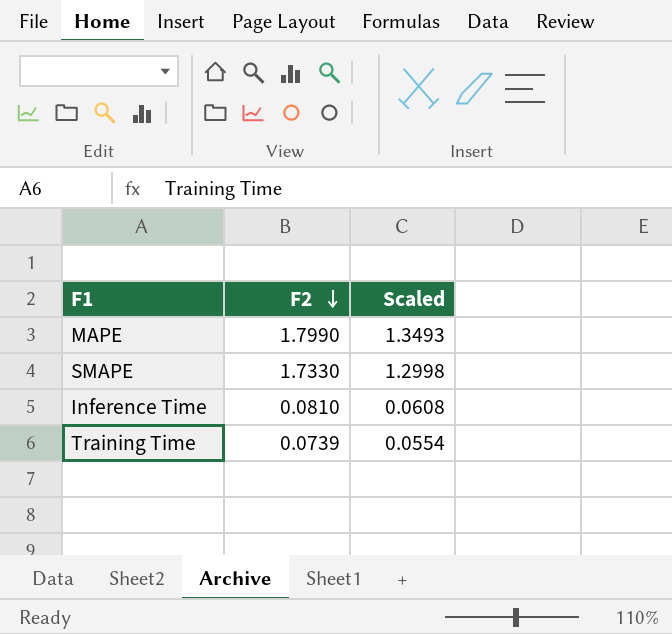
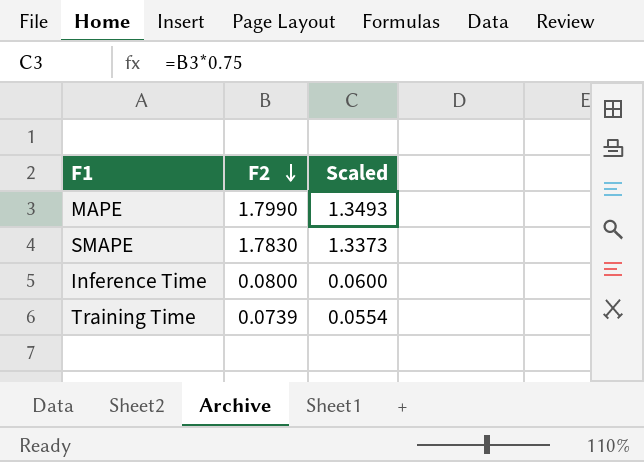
SMAPE | F2: 1.7330 -> 1.7830
SMAPE | Scaled: 1.2998 -> 1.3373
Inference Time | F2: 0.0810 -> 0.0800
Inference Time | Scaled: 0.0608 -> 0.0600

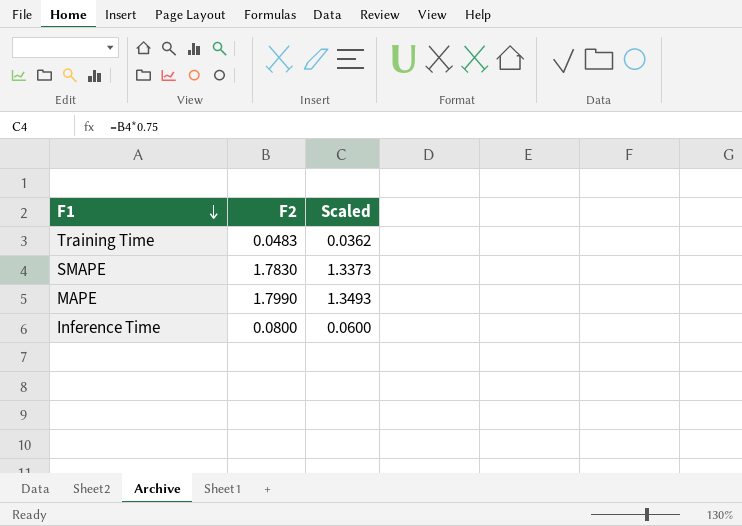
row order: F2 descending -> F1 descending
Training Time | F2: 0.0739 -> 0.0483
Training Time | Scaled: 0.0554 -> 0.0362

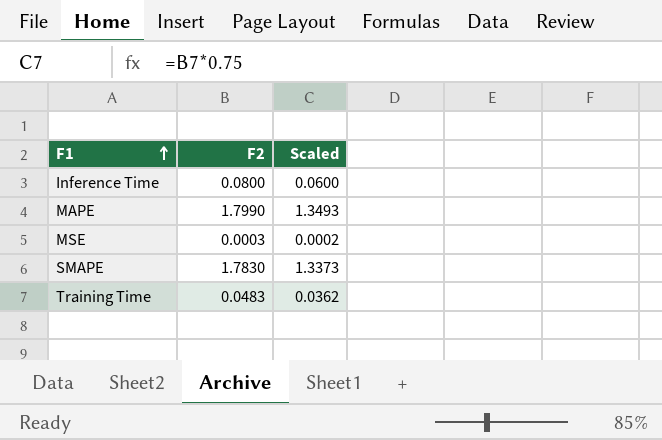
row order: F1 descending -> F1 ascending
row MSE: none -> 0.0003 | 0.0002

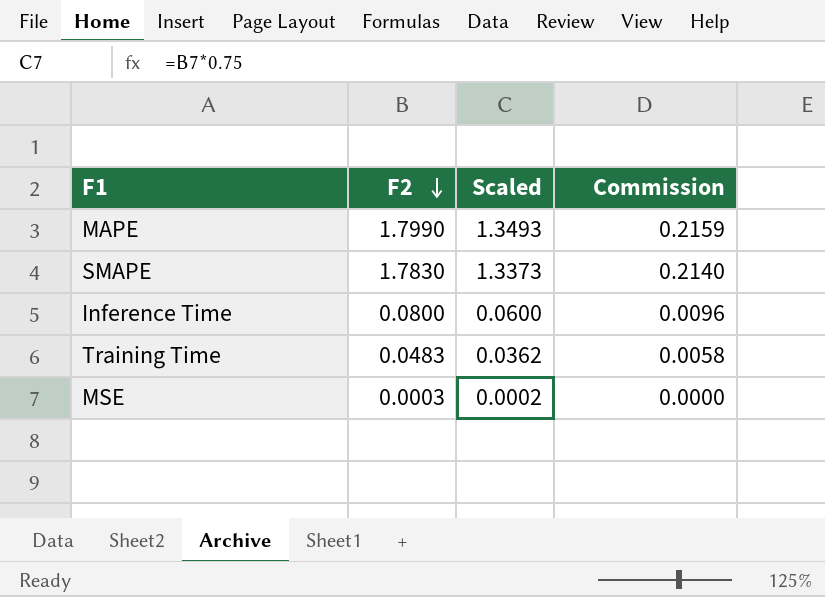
row order: F1 ascending -> F2 descending
column Commission | formula: none -> [F2] * 0.12

